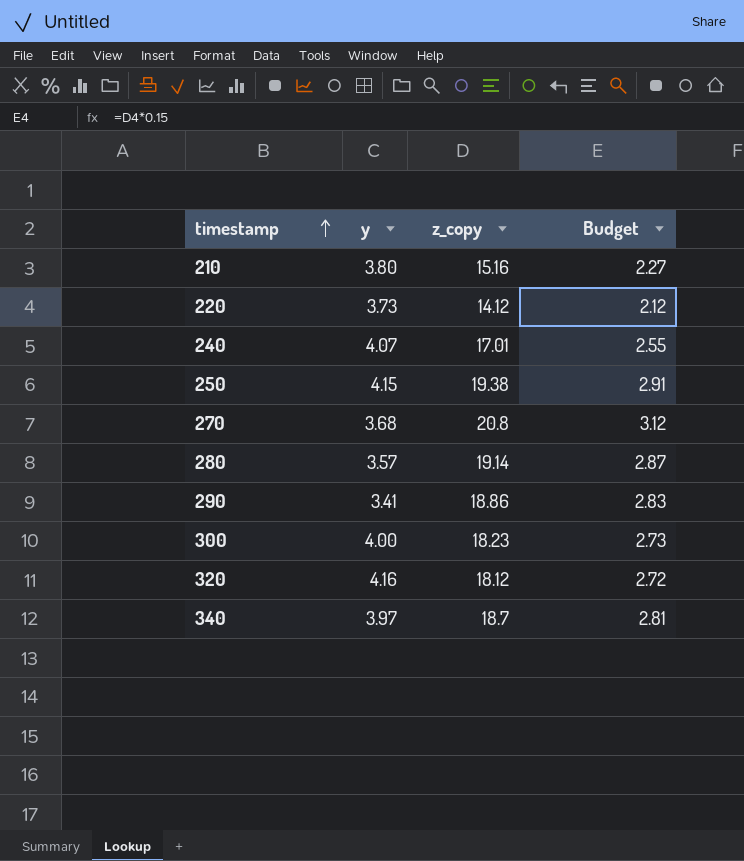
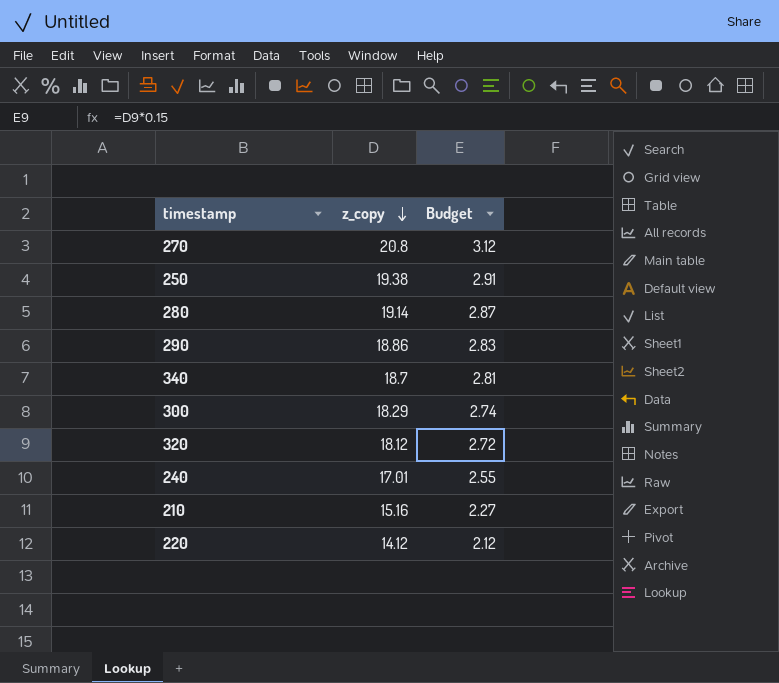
row order: timestamp ascending -> z_copy descending
column y | position: 2 -> none
300 | z_copy: 18.23 -> 18.29
300 | Budget: 2.73 -> 2.74

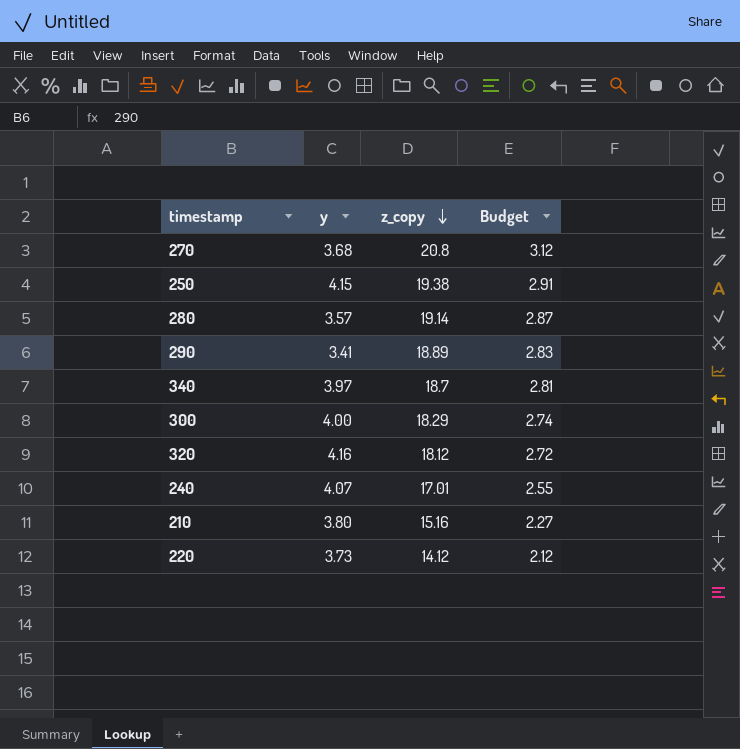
column y | position: none -> 2
290 | z_copy: 18.86 -> 18.89

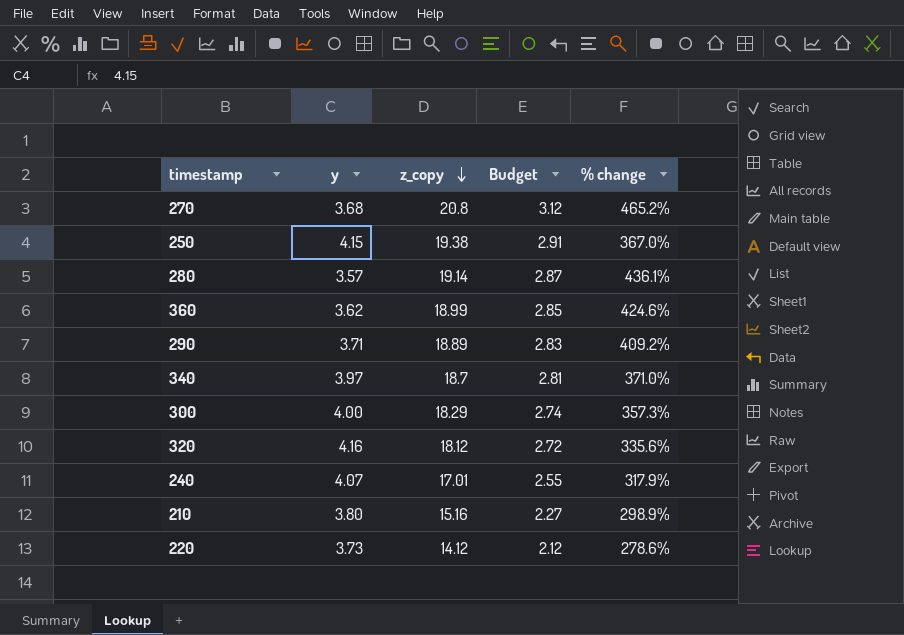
column % change | formula: none -> ([z_copy] - [y]) / [y]
row 360: none -> 3.62 | 18.99 | 2.85 | 424.6%
290 | y: 3.41 -> 3.71

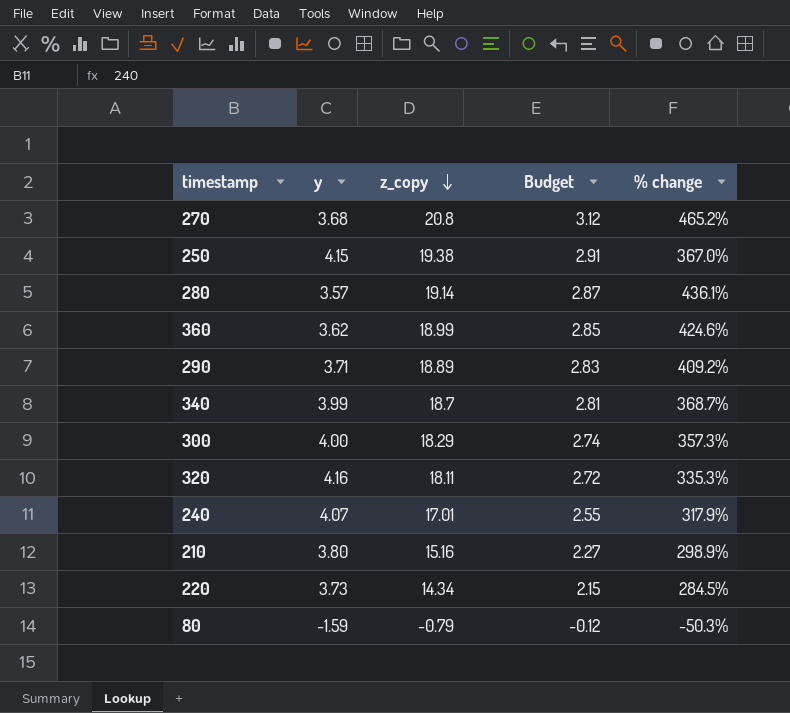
340 | y: 3.97 -> 3.99
340 | % change: 371.0% -> 368.7%
320 | z_copy: 18.12 -> 18.11
320 | % change: 335.6% -> 335.3%
220 | z_copy: 14.12 -> 14.34
220 | Budget: 2.12 -> 2.15
220 | % change: 278.6% -> 284.5%
row 80: none -> -1.59 | -0.79 | -0.12 | -50.3%

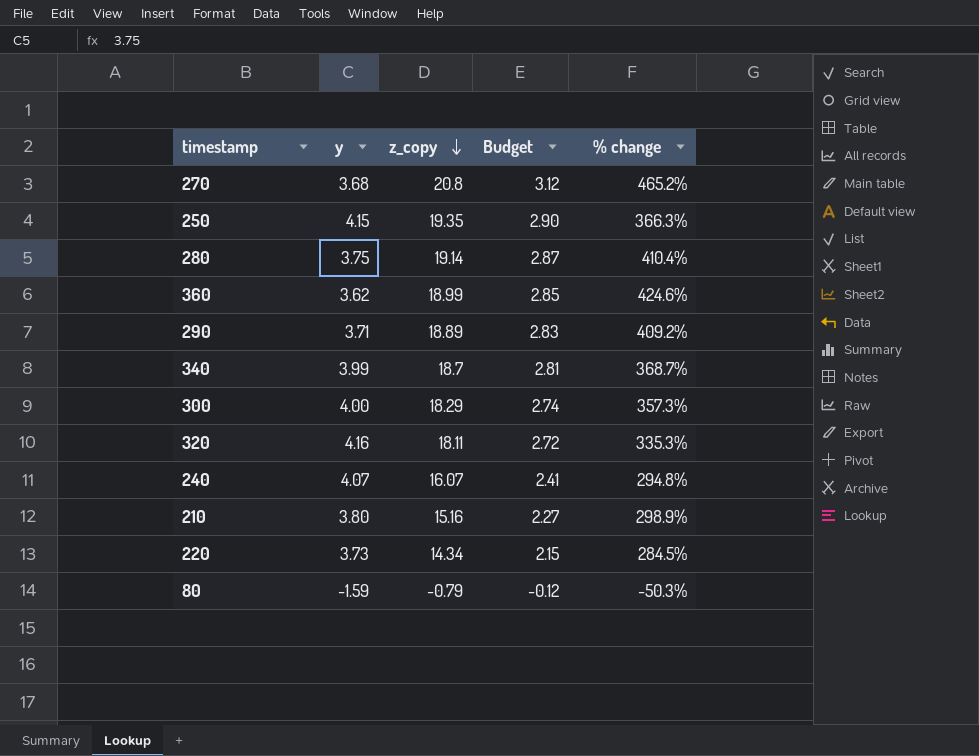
250 | z_copy: 19.38 -> 19.35
250 | Budget: 2.91 -> 2.90
250 | % change: 367.0% -> 366.3%
280 | y: 3.57 -> 3.75
280 | % change: 436.1% -> 410.4%
240 | z_copy: 17.01 -> 16.07
240 | Budget: 2.55 -> 2.41
240 | % change: 317.9% -> 294.8%

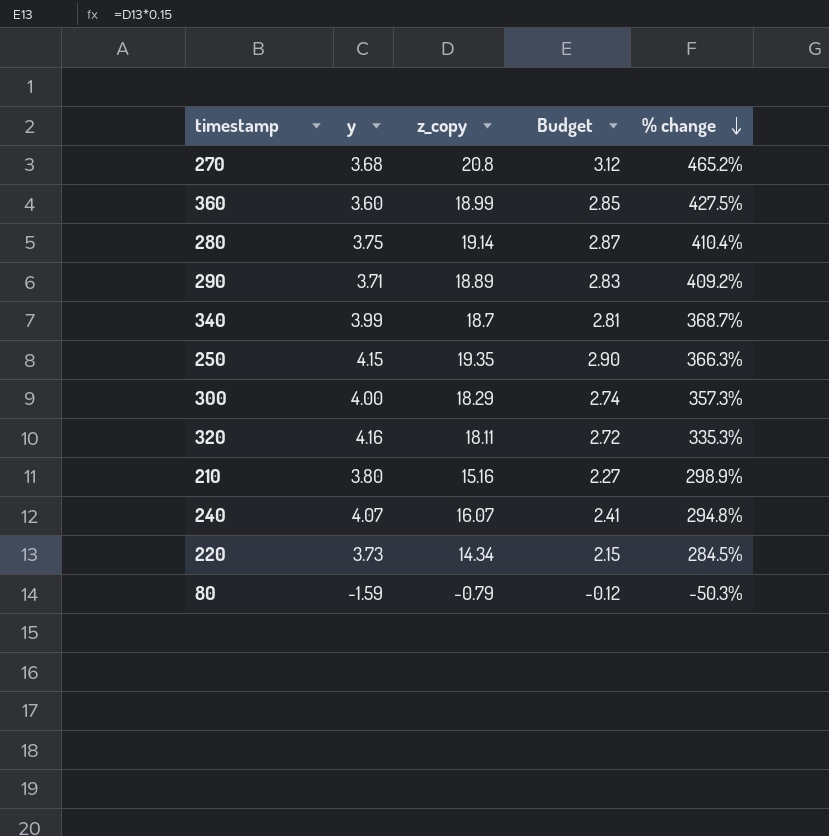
row order: z_copy descending -> % change descending
360 | y: 3.62 -> 3.60
360 | % change: 424.6% -> 427.5%

